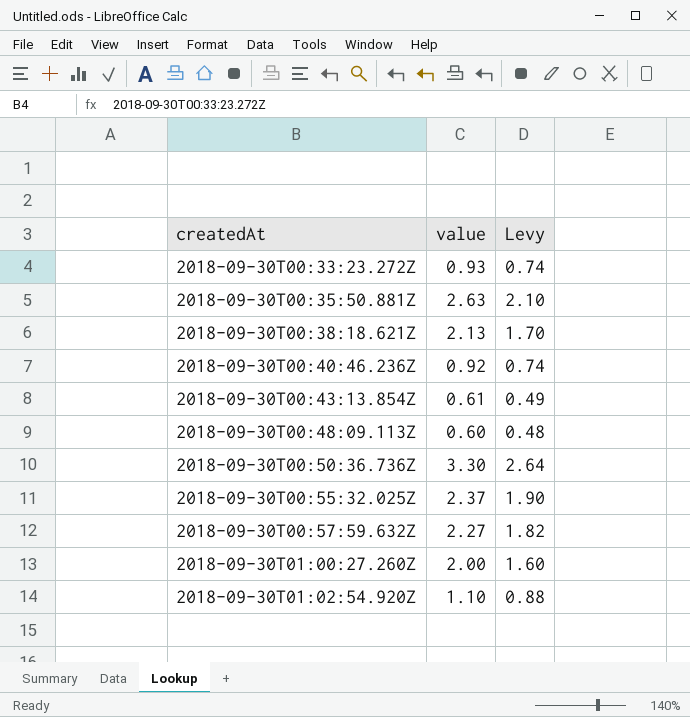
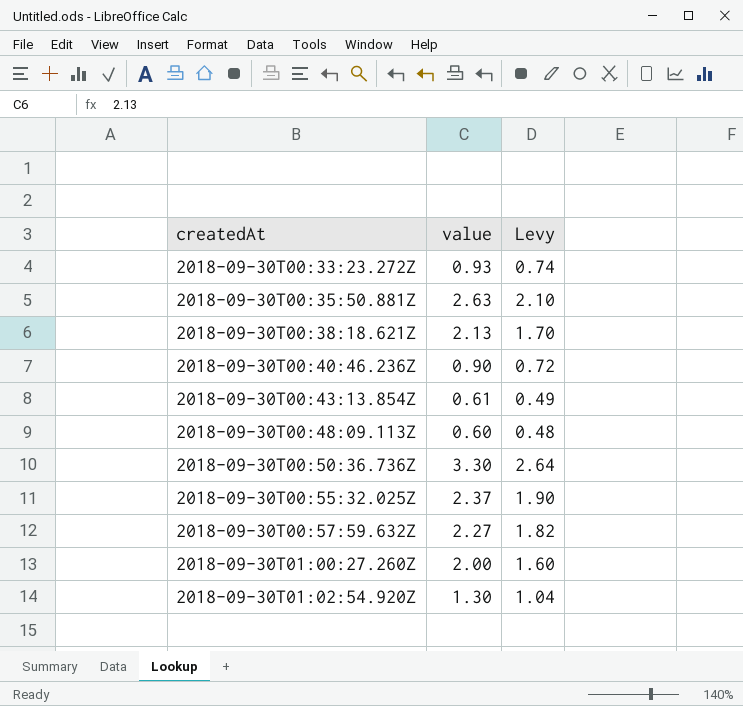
2018-09-30T00:40:46.236Z | value: 0.92 -> 0.90
2018-09-30T00:40:46.236Z | Levy: 0.74 -> 0.72
2018-09-30T01:02:54.920Z | value: 1.10 -> 1.30
2018-09-30T01:02:54.920Z | Levy: 0.88 -> 1.04

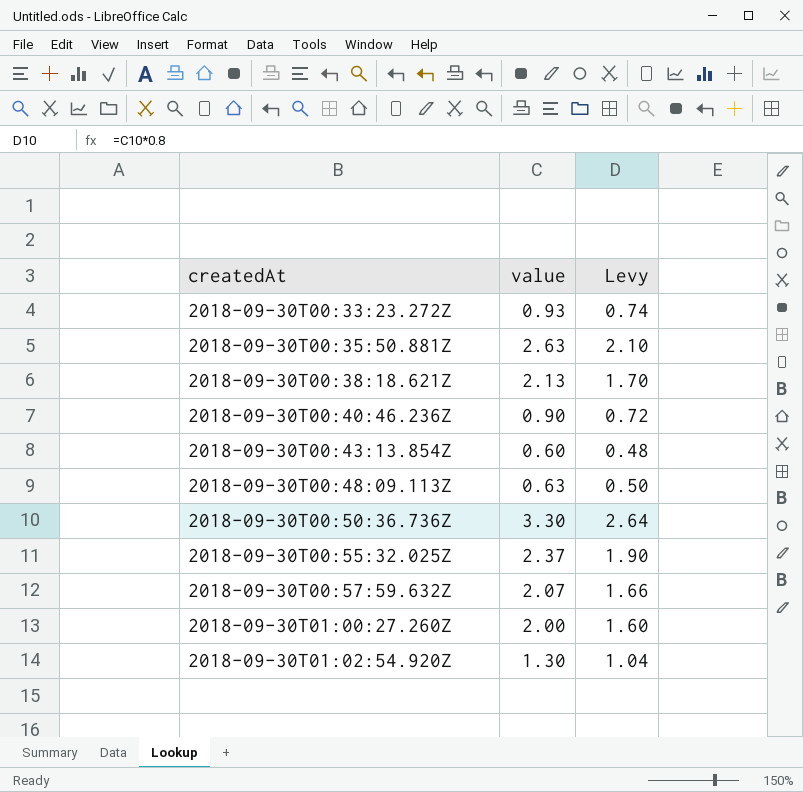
2018-09-30T00:43:13.854Z | value: 0.61 -> 0.60
2018-09-30T00:43:13.854Z | Levy: 0.49 -> 0.48
2018-09-30T00:48:09.113Z | value: 0.60 -> 0.63
2018-09-30T00:48:09.113Z | Levy: 0.48 -> 0.50
2018-09-30T00:57:59.632Z | value: 2.27 -> 2.07
2018-09-30T00:57:59.632Z | Levy: 1.82 -> 1.66

